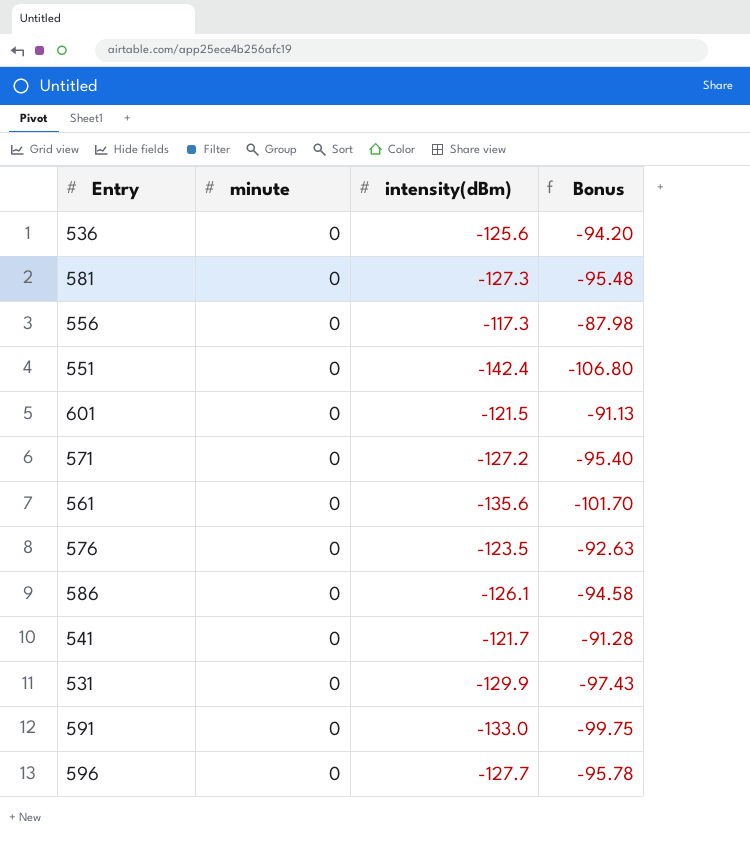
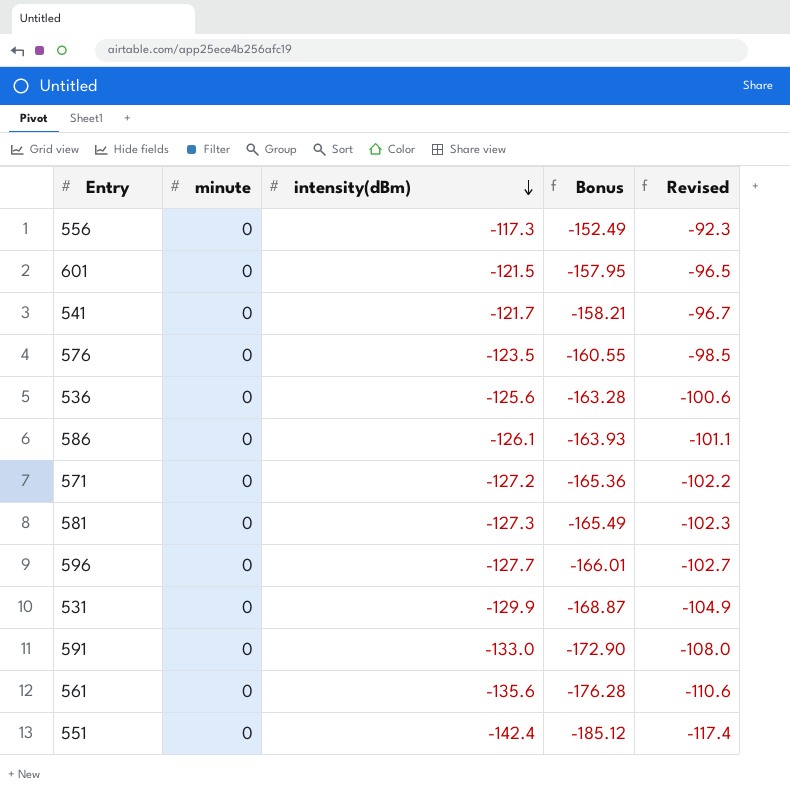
row order: none -> intensity(dBm) descending
column Bonus | formula: [intensity(dBm)] * 0.75 -> [intensity(dBm)] * 1.3
column Revised | formula: none -> [intensity(dBm)] + 25

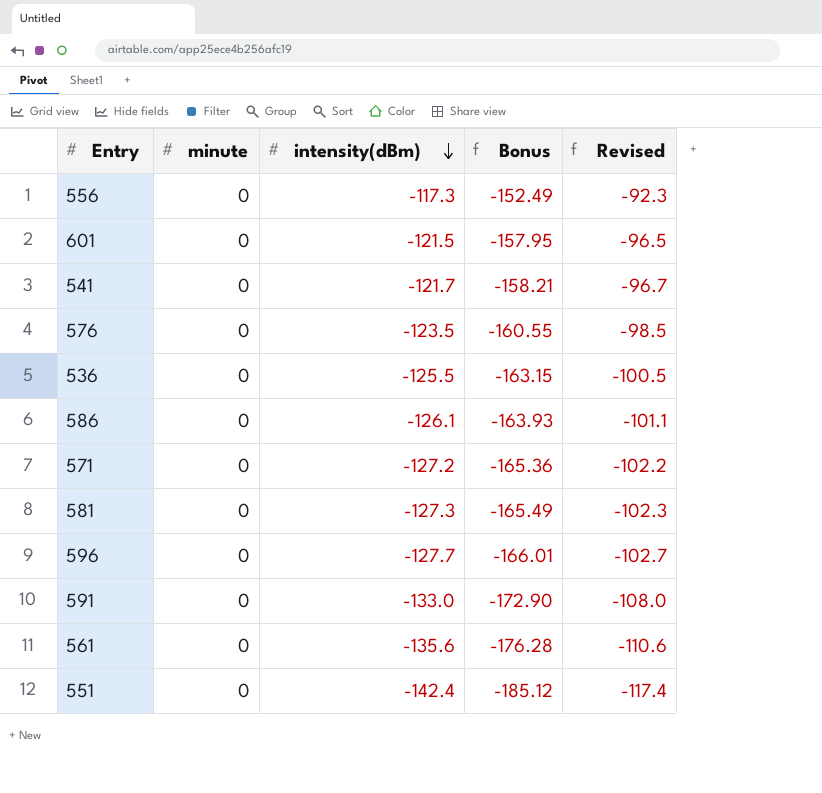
row 531: 0 | -129.9 | -168.87 | -104.9 -> none
536 | intensity(dBm): -125.6 -> -125.5
536 | Bonus: -163.28 -> -163.15
536 | Revised: -100.6 -> -100.5

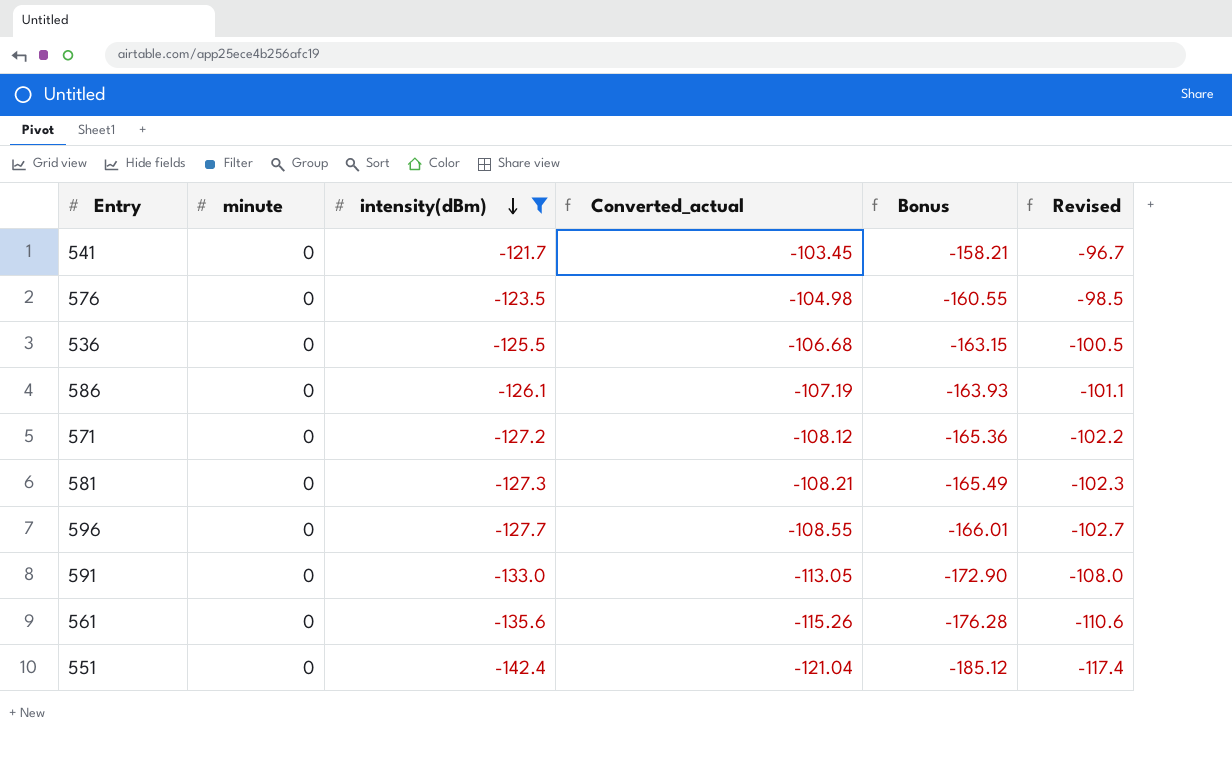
filter: none -> intensity(dBm) <= -121.7
column Converted_actual | formula: none -> [intensity(dBm)] * 0.85

